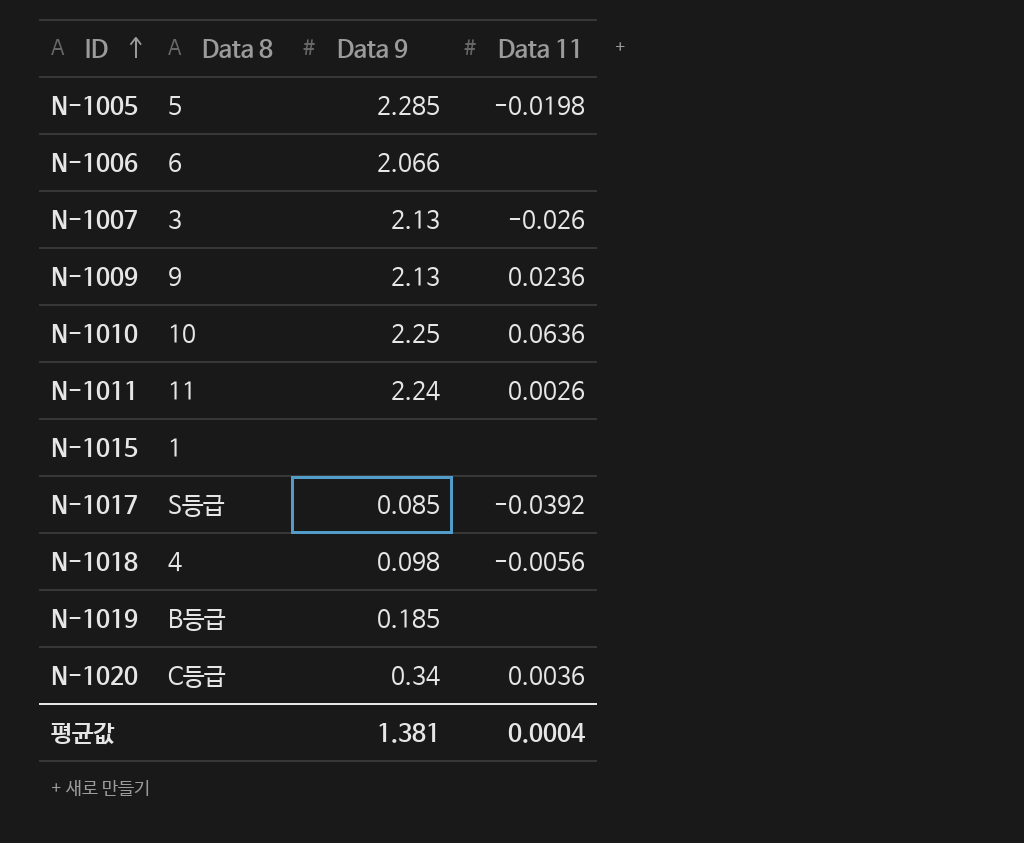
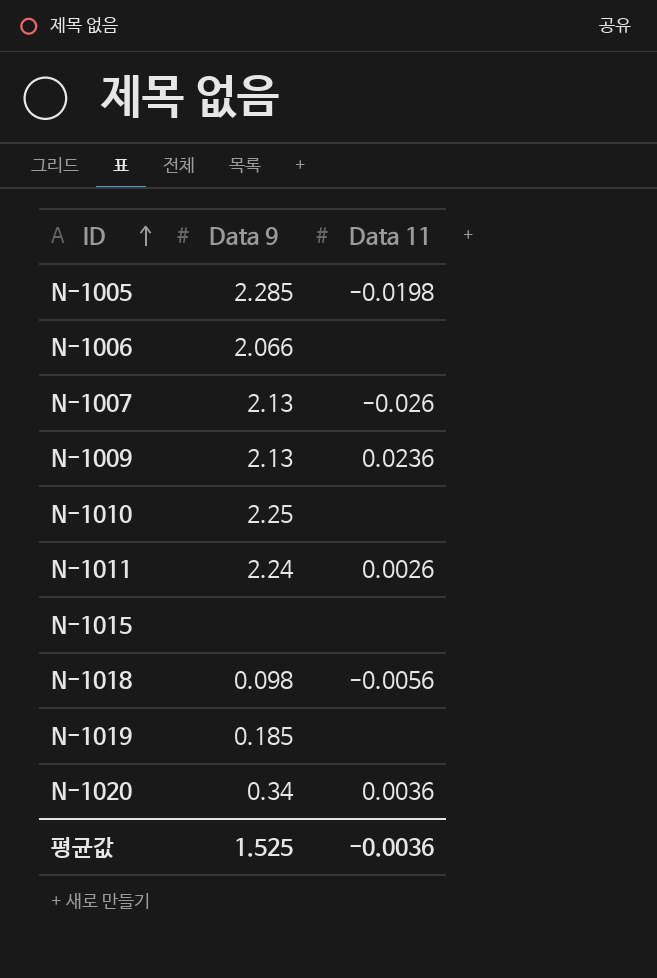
column Data 8 | position: 2 -> none
row N-1017: S등급 | 0.085 | -0.0392 -> none
N-1010 | Data 11: 0.0636 -> none
평균값 | Data 9: 1.381 -> 1.525
평균값 | Data 11: 0.0004 -> -0.0036

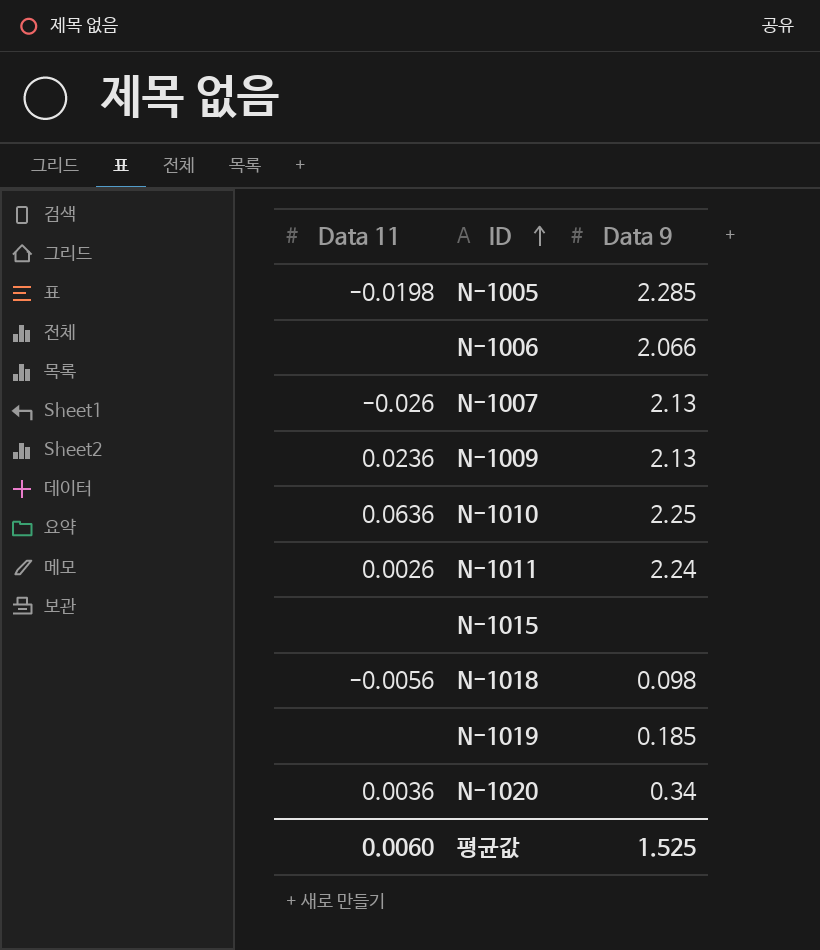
column Data 11 | position: 3 -> 1
N-1010 | Data 11: none -> 0.0636
평균값 | Data 11: -0.0036 -> 0.0060

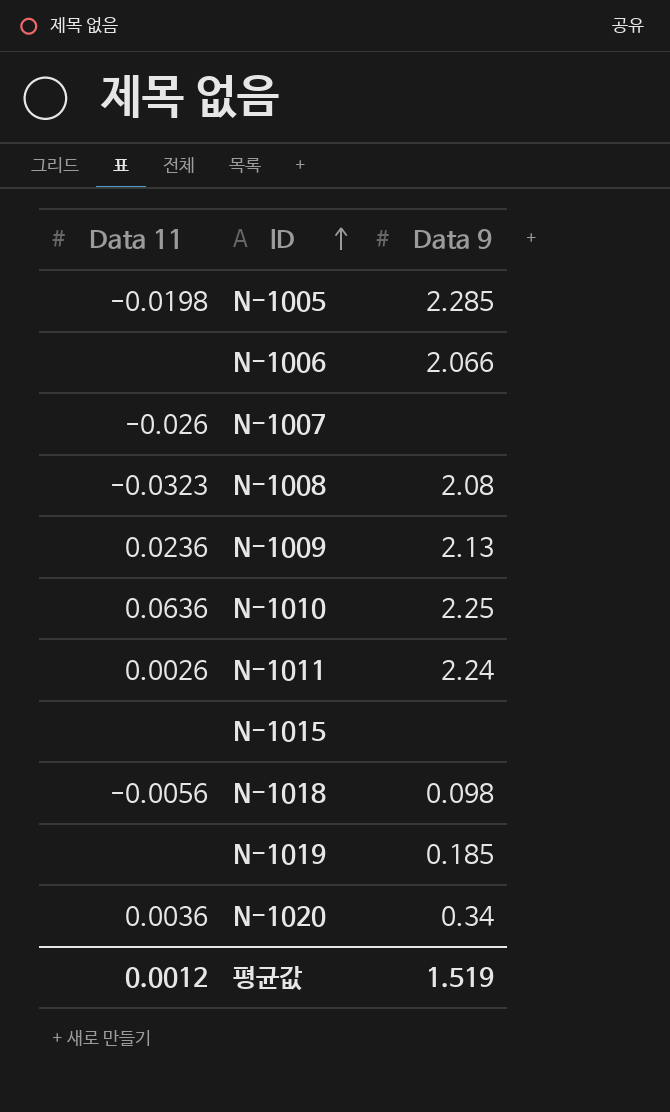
N-1007 | Data 9: 2.13 -> none
row N-1008: none -> -0.0323 | 2.08
평균값 | Data 11: 0.0060 -> 0.0012
평균값 | Data 9: 1.525 -> 1.519

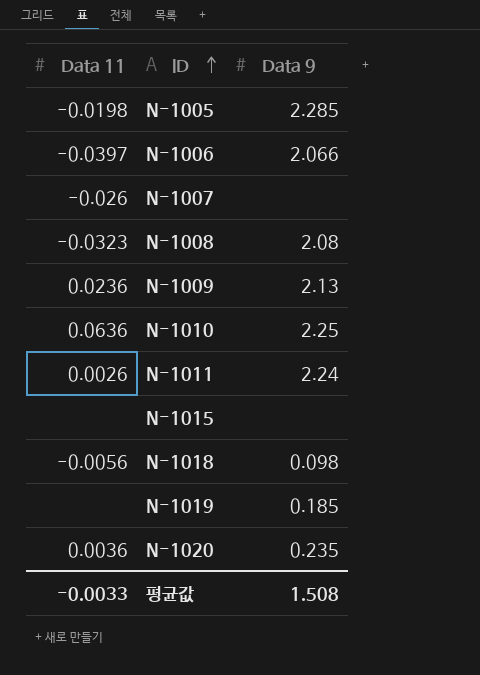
N-1006 | Data 11: none -> -0.0397
N-1020 | Data 9: 0.34 -> 0.235
평균값 | Data 11: 0.0012 -> -0.0033
평균값 | Data 9: 1.519 -> 1.508

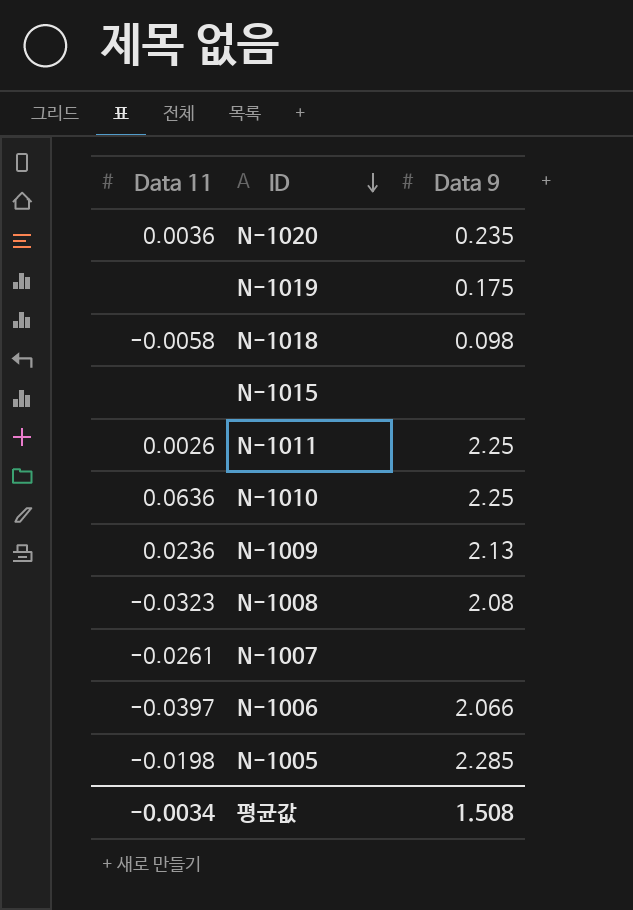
row order: ID ascending -> ID descending
N-1019 | Data 9: 0.185 -> 0.175
N-1018 | Data 11: -0.0056 -> -0.0058
N-1011 | Data 9: 2.24 -> 2.25
N-1007 | Data 11: -0.026 -> -0.0261
평균값 | Data 11: -0.0033 -> -0.0034

